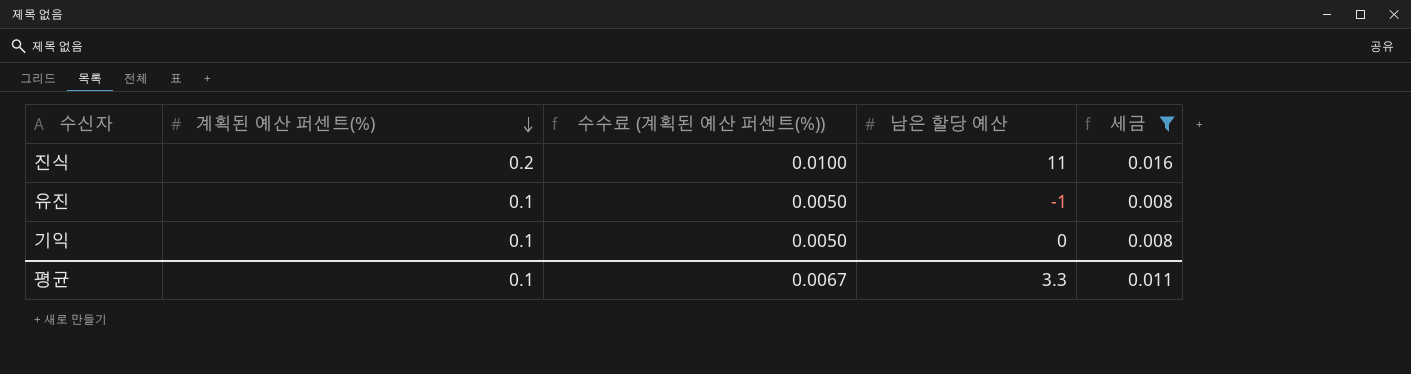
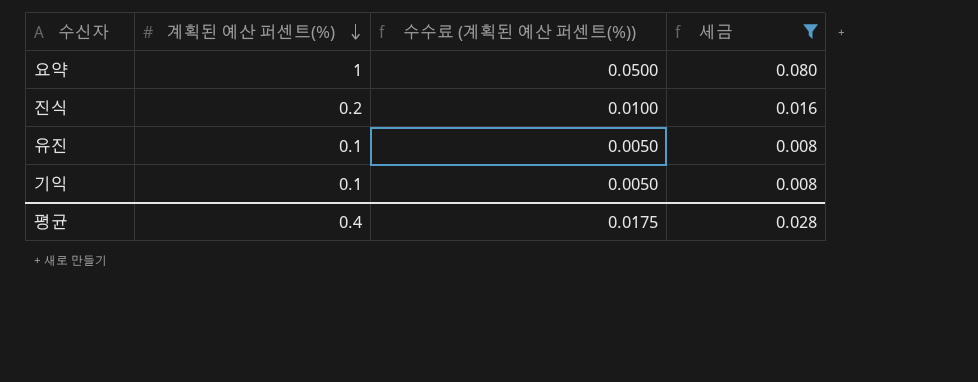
column 남은 할당 예산 | position: 4 -> none
row 요약: none -> 1 | 0.0500 | 0.080
평균 | 계획된 예산 퍼센트(%): 0.1 -> 0.4
평균 | 수수료 (계획된 예산 퍼센트(%)): 0.0067 -> 0.0175
평균 | 세금: 0.011 -> 0.028

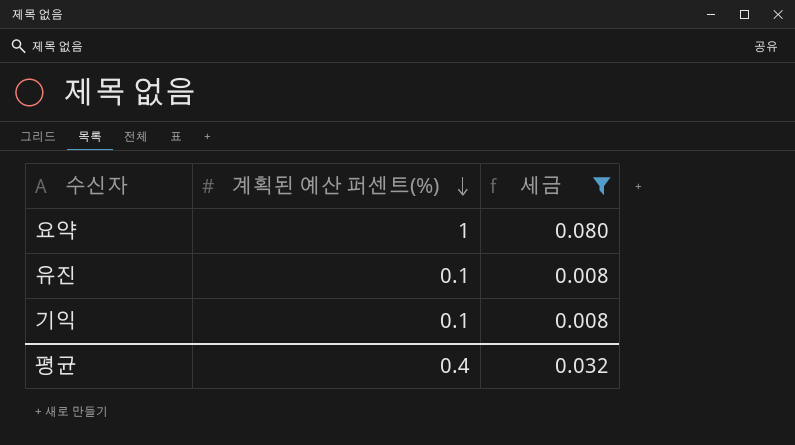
column 수수료 (계획된 예산 퍼센트(%)) | formula: [계획된 예산 퍼센트(%)] * 0.05 -> none
row 진식: 0.2 | 0.0100 | 0.016 -> none
평균 | 세금: 0.028 -> 0.032

